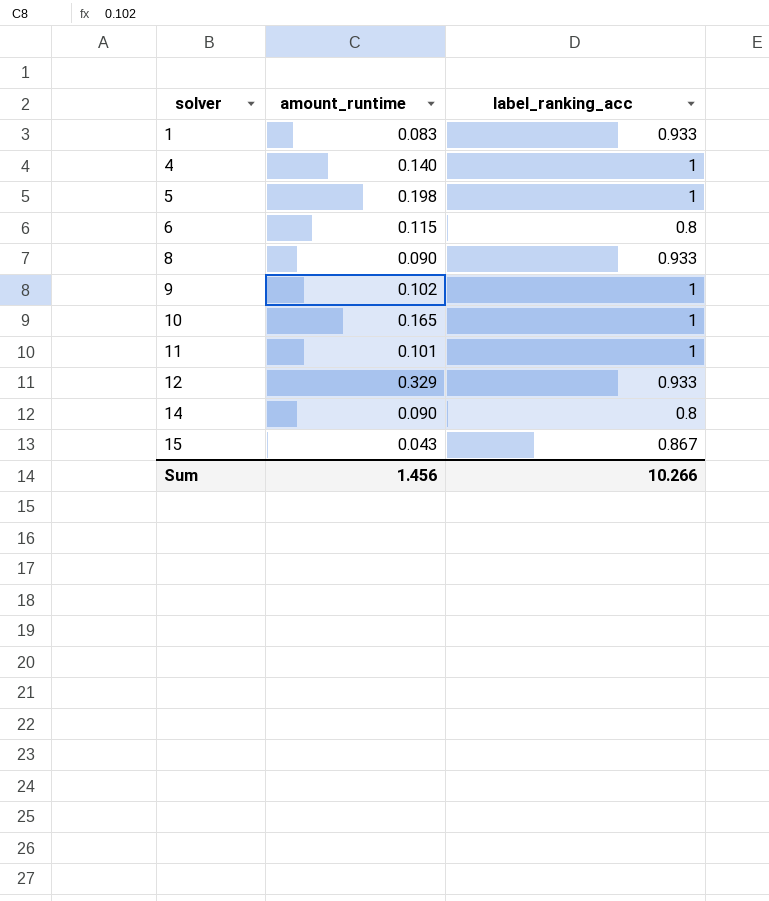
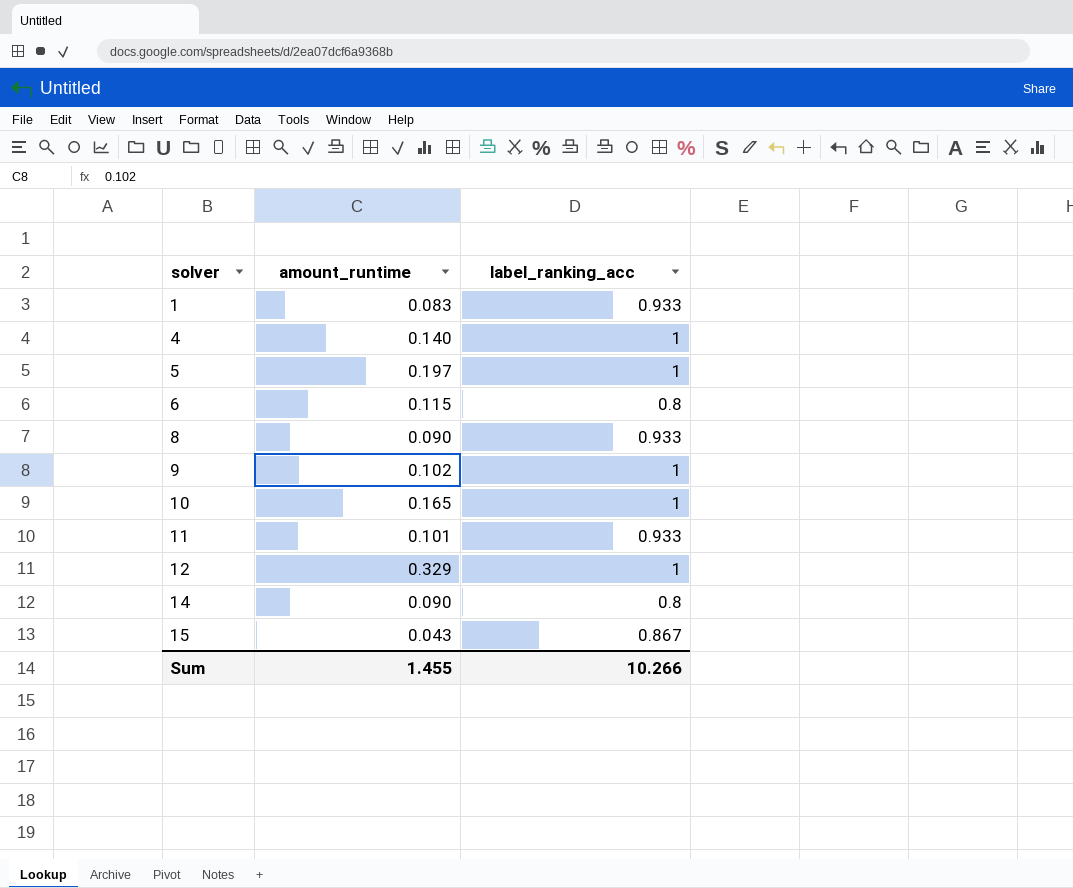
5 | amount_runtime: 0.198 -> 0.197
11 | label_ranking_acc: 1 -> 0.933
12 | label_ranking_acc: 0.933 -> 1
Sum | amount_runtime: 1.456 -> 1.455

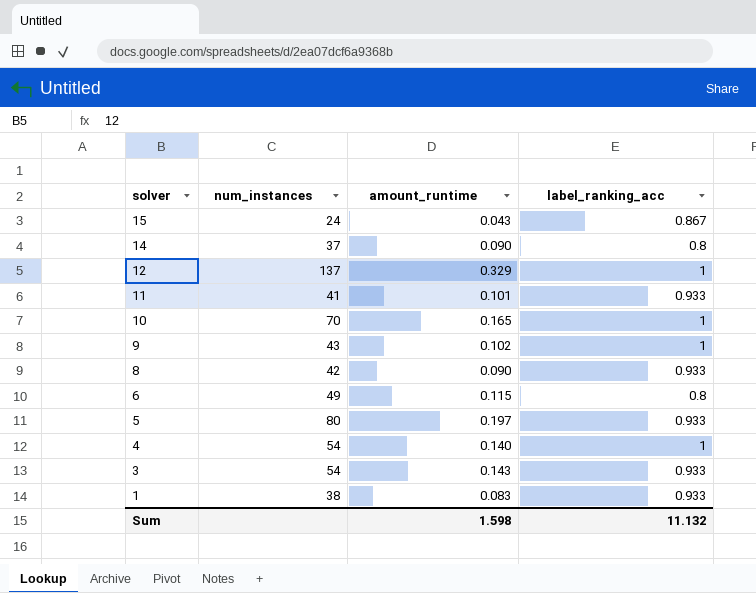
row order: solver ascending -> solver descending
column num_instances | position: none -> 2
5 | label_ranking_acc: 1 -> 0.933
row 3: none -> 54 | 0.143 | 0.933
Sum | amount_runtime: 1.455 -> 1.598
Sum | label_ranking_acc: 10.266 -> 11.132

